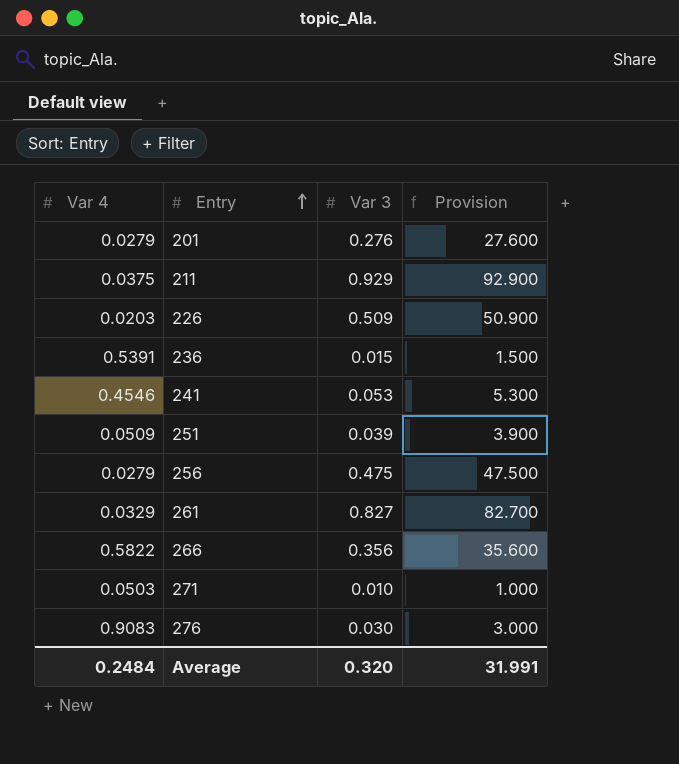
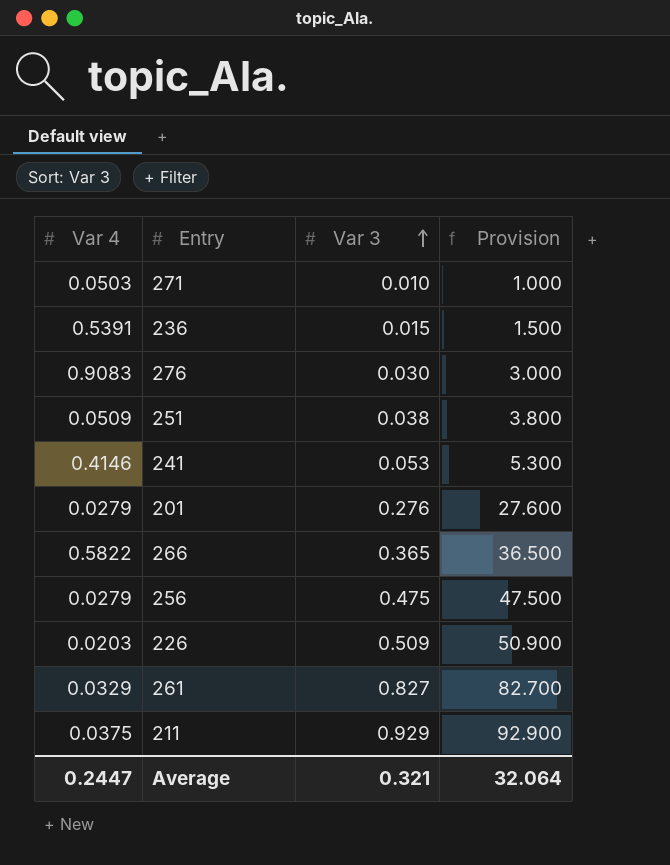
row order: Entry ascending -> Var 3 ascending
251 | Var 3: 0.039 -> 0.038
251 | Provision: 3.900 -> 3.800
241 | Var 4: 0.4546 -> 0.4146
266 | Var 3: 0.356 -> 0.365
266 | Provision: 35.600 -> 36.500
Average | Var 4: 0.2484 -> 0.2447
Average | Var 3: 0.320 -> 0.321
Average | Provision: 31.991 -> 32.064

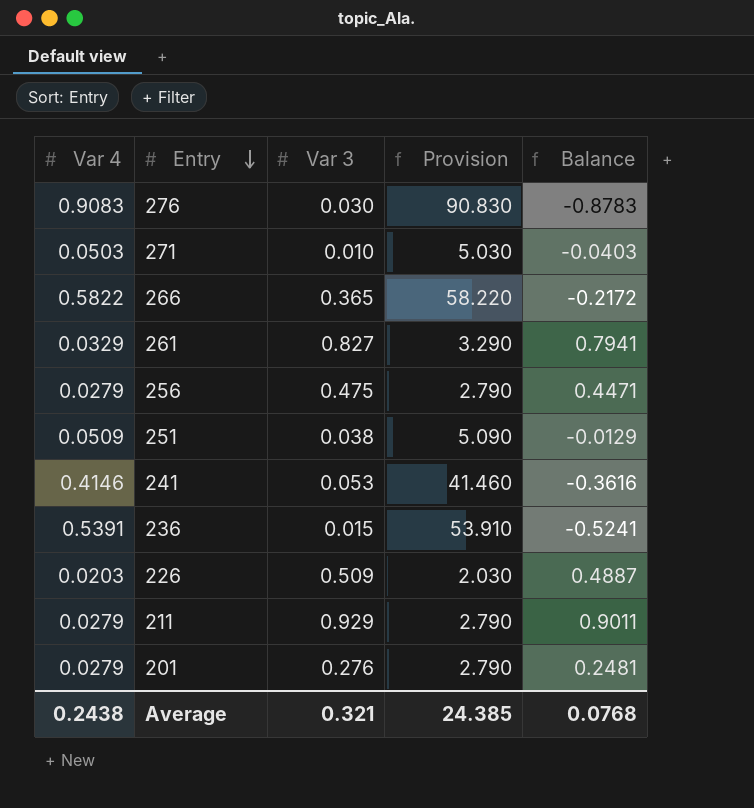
row order: Var 3 ascending -> Entry descending
column Provision | formula: [Var 3] * 100 -> [Var 4] * 100
column Balance | formula: none -> [Var 3] - [Var 4]
211 | Var 4: 0.0375 -> 0.0279
Average | Var 4: 0.2447 -> 0.2438
Average | Provision: 32.064 -> 24.385

